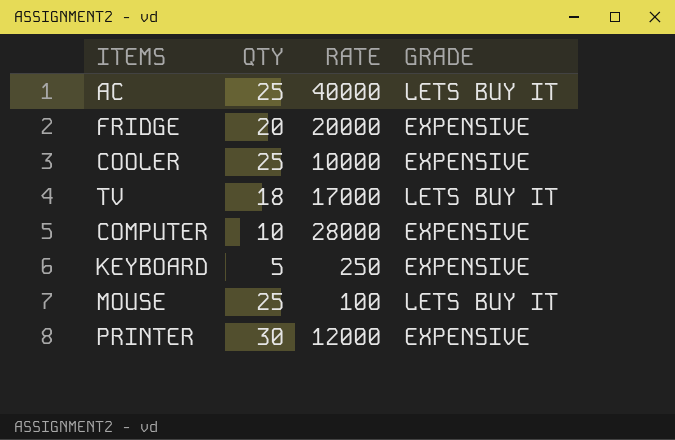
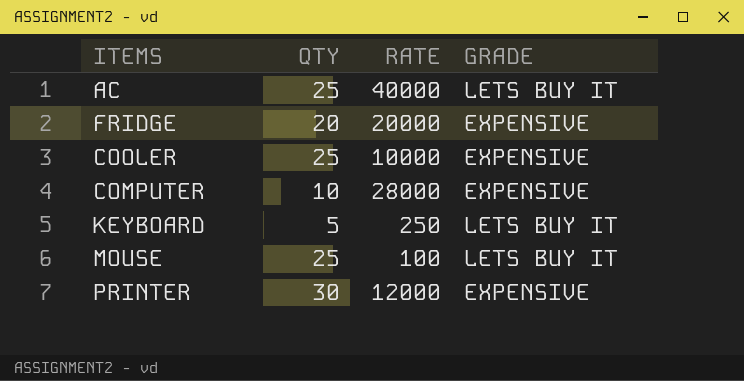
row TV: 18 | 17000 | LETS BUY IT -> none
KEYBOARD | GRADE: EXPENSIVE -> LETS BUY IT

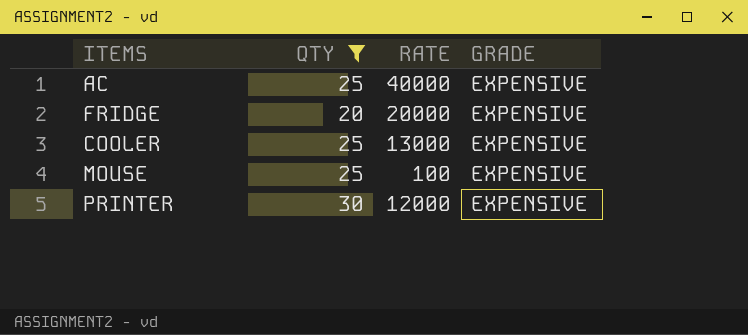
filter: none -> QTY >= 20
AC | GRADE: LETS BUY IT -> EXPENSIVE
COOLER | RATE: 10000 -> 13000
MOUSE | GRADE: LETS BUY IT -> EXPENSIVE

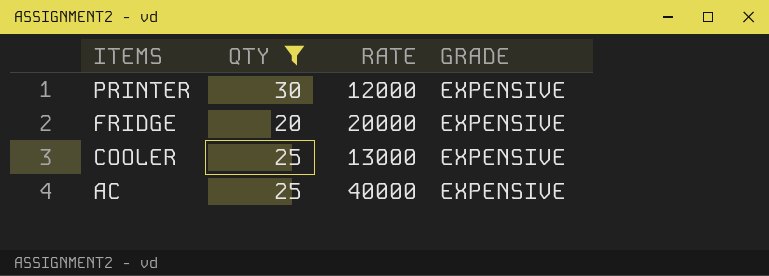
row order: none -> ITEMS descending
row MOUSE: 25 | 100 | EXPENSIVE -> none

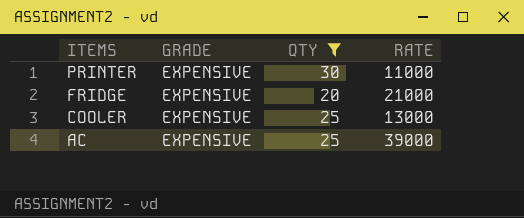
column GRADE | position: 4 -> 2
PRINTER | RATE: 12000 -> 11000
FRIDGE | RATE: 20000 -> 21000
AC | RATE: 40000 -> 39000

